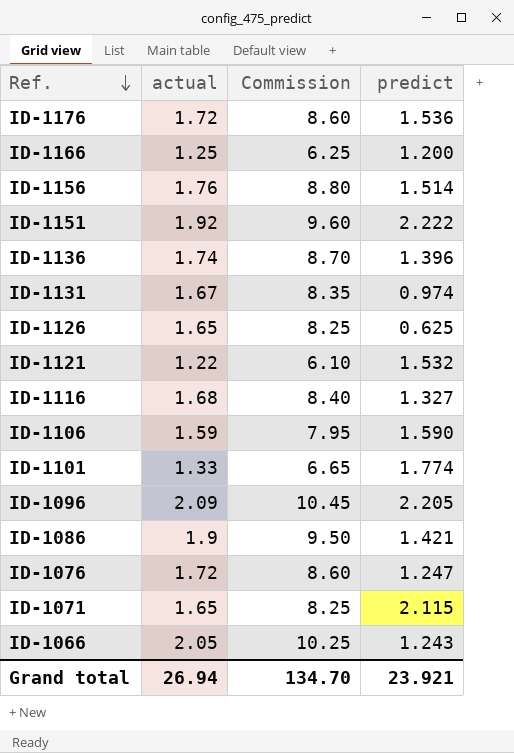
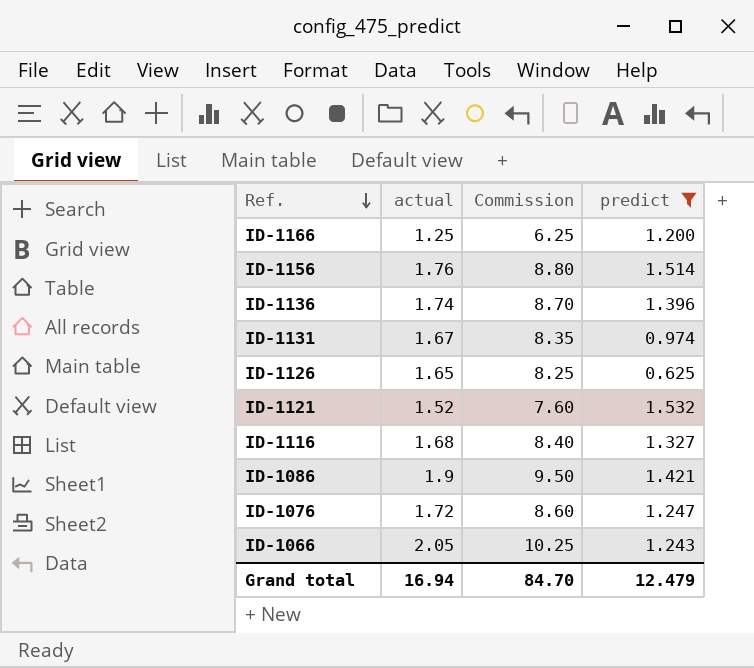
filter: none -> predict <= 1.532
ID-1121 | actual: 1.22 -> 1.52
ID-1121 | Commission: 6.10 -> 7.60
Grand total | actual: 26.94 -> 16.94
Grand total | Commission: 134.70 -> 84.70
Grand total | predict: 23.921 -> 12.479

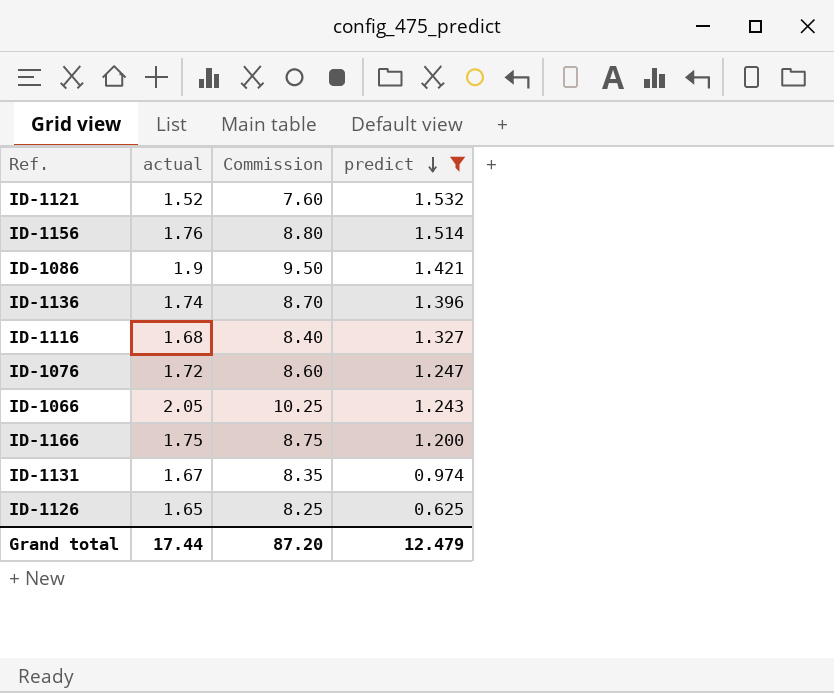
row order: Ref. descending -> predict descending
ID-1166 | actual: 1.25 -> 1.75
ID-1166 | Commission: 6.25 -> 8.75
Grand total | actual: 16.94 -> 17.44
Grand total | Commission: 84.70 -> 87.20

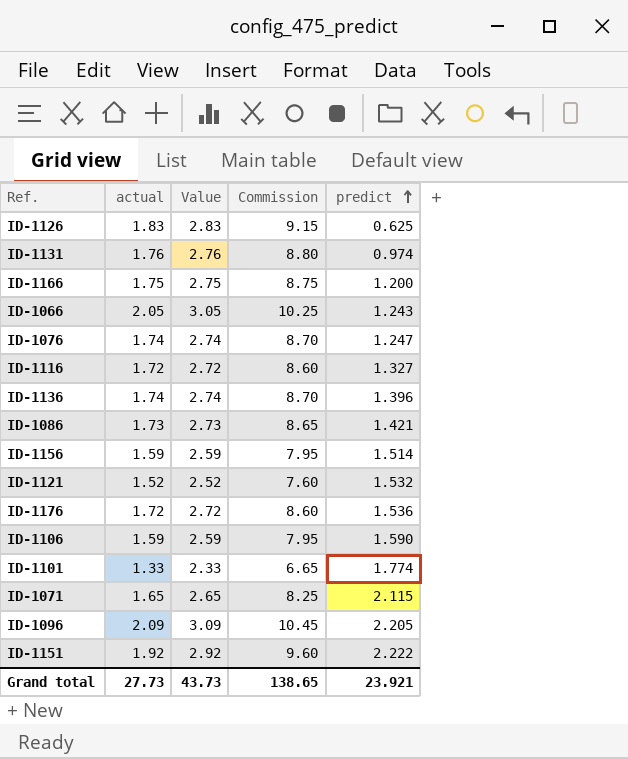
filter: predict <= 1.532 -> none
row order: predict descending -> predict ascending
column Value | formula: none -> [actual] + 1
ID-1126 | actual: 1.65 -> 1.83
ID-1126 | Commission: 8.25 -> 9.15
ID-1131 | actual: 1.67 -> 1.76
ID-1131 | Commission: 8.35 -> 8.80
ID-1076 | actual: 1.72 -> 1.74
ID-1076 | Commission: 8.60 -> 8.70
ID-1116 | actual: 1.68 -> 1.72
ID-1116 | Commission: 8.40 -> 8.60
ID-1086 | actual: 1.9 -> 1.73
ID-1086 | Commission: 9.50 -> 8.65
ID-1156 | actual: 1.76 -> 1.59
ID-1156 | Commission: 8.80 -> 7.95
Grand total | actual: 17.44 -> 27.73
Grand total | Commission: 87.20 -> 138.65
Grand total | predict: 12.479 -> 23.921

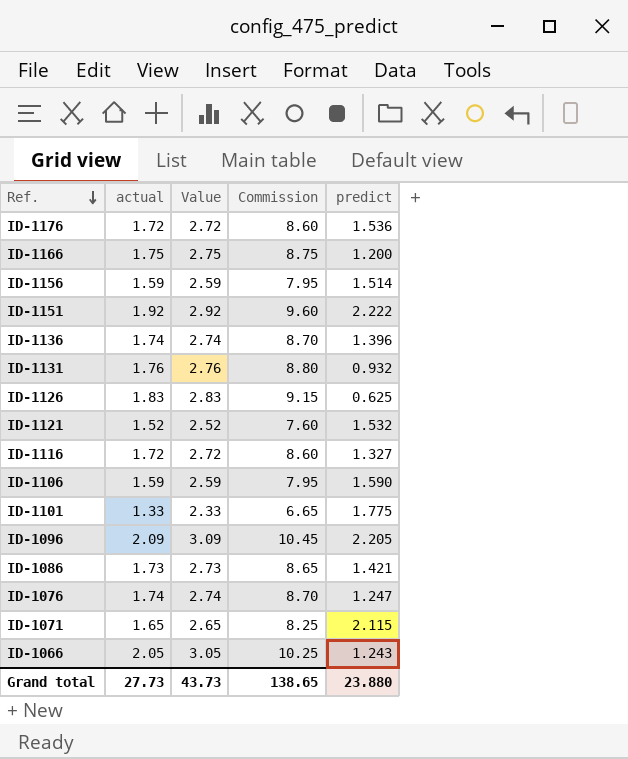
row order: predict ascending -> Ref. descending
ID-1131 | predict: 0.974 -> 0.932
ID-1101 | predict: 1.774 -> 1.775
Grand total | predict: 23.921 -> 23.880

